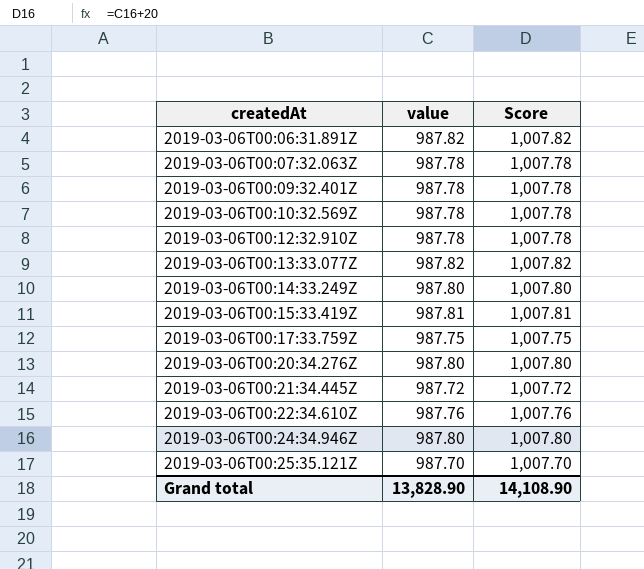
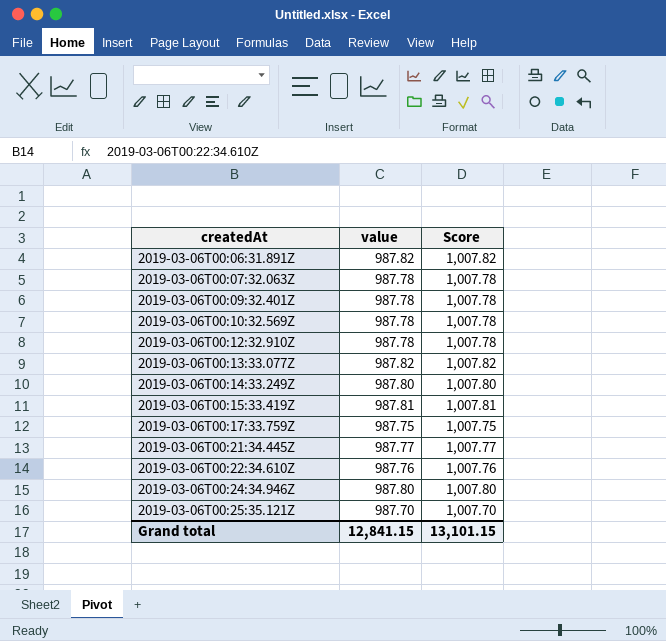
row 2019-03-06T00:20:34.276Z: 987.80 | 1,007.80 -> none
2019-03-06T00:21:34.445Z | value: 987.72 -> 987.77
2019-03-06T00:21:34.445Z | Score: 1,007.72 -> 1,007.77
Grand total | value: 13,828.90 -> 12,841.15
Grand total | Score: 14,108.90 -> 13,101.15

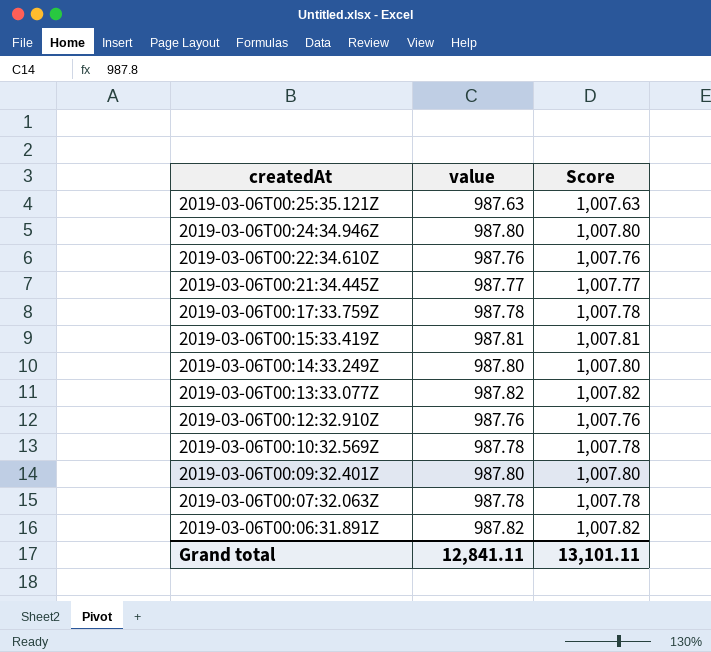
row order: createdAt ascending -> createdAt descending
2019-03-06T00:25:35.121Z | value: 987.70 -> 987.63
2019-03-06T00:25:35.121Z | Score: 1,007.70 -> 1,007.63
2019-03-06T00:17:33.759Z | value: 987.75 -> 987.78
2019-03-06T00:17:33.759Z | Score: 1,007.75 -> 1,007.78
2019-03-06T00:12:32.910Z | value: 987.78 -> 987.76
2019-03-06T00:12:32.910Z | Score: 1,007.78 -> 1,007.76
2019-03-06T00:09:32.401Z | value: 987.78 -> 987.80
2019-03-06T00:09:32.401Z | Score: 1,007.78 -> 1,007.80
Grand total | value: 12,841.15 -> 12,841.11
Grand total | Score: 13,101.15 -> 13,101.11

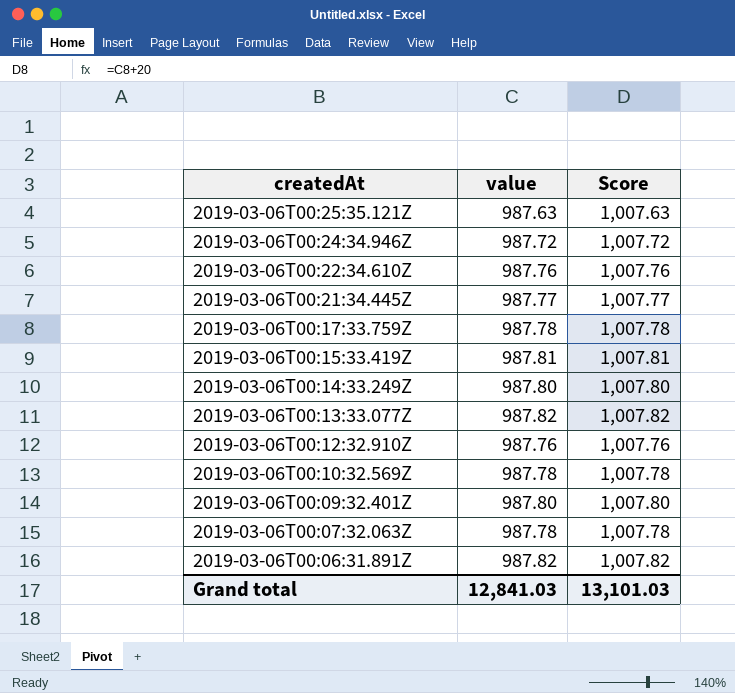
2019-03-06T00:24:34.946Z | value: 987.80 -> 987.72
2019-03-06T00:24:34.946Z | Score: 1,007.80 -> 1,007.72
Grand total | value: 12,841.11 -> 12,841.03
Grand total | Score: 13,101.11 -> 13,101.03

